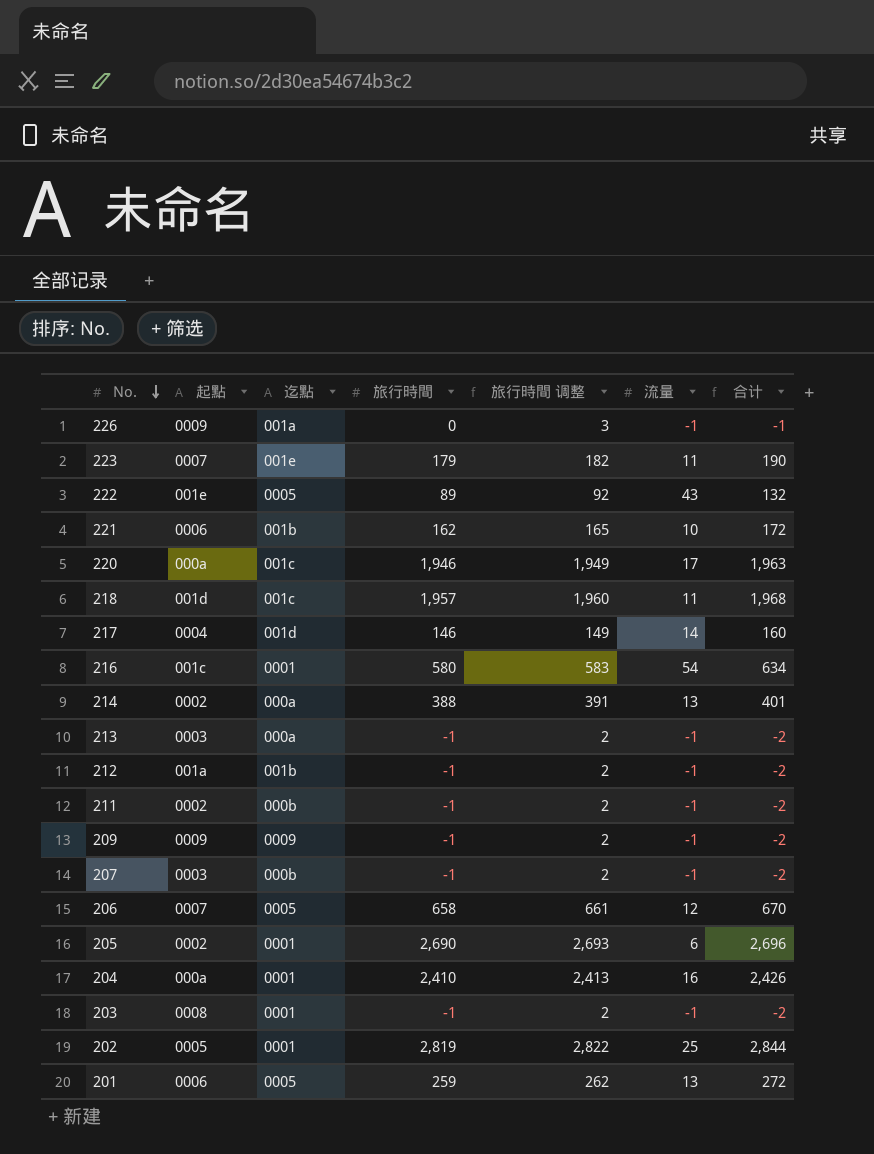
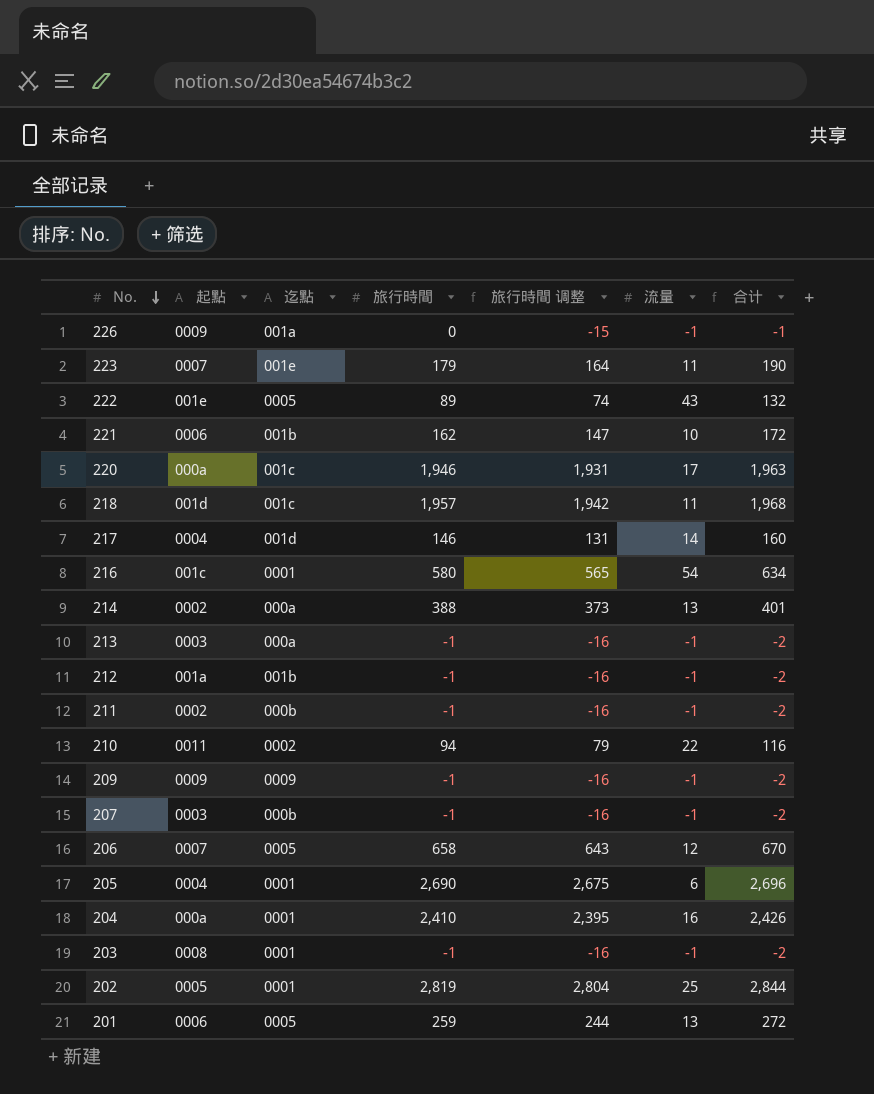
column 旅行時間 调整 | formula: [旅行時間] + 3 -> [旅行時間] - 15
row 210: none -> 0011 | 0002 | 94 | 79 | 22 | 116
205 | 起點: 0002 -> 0004

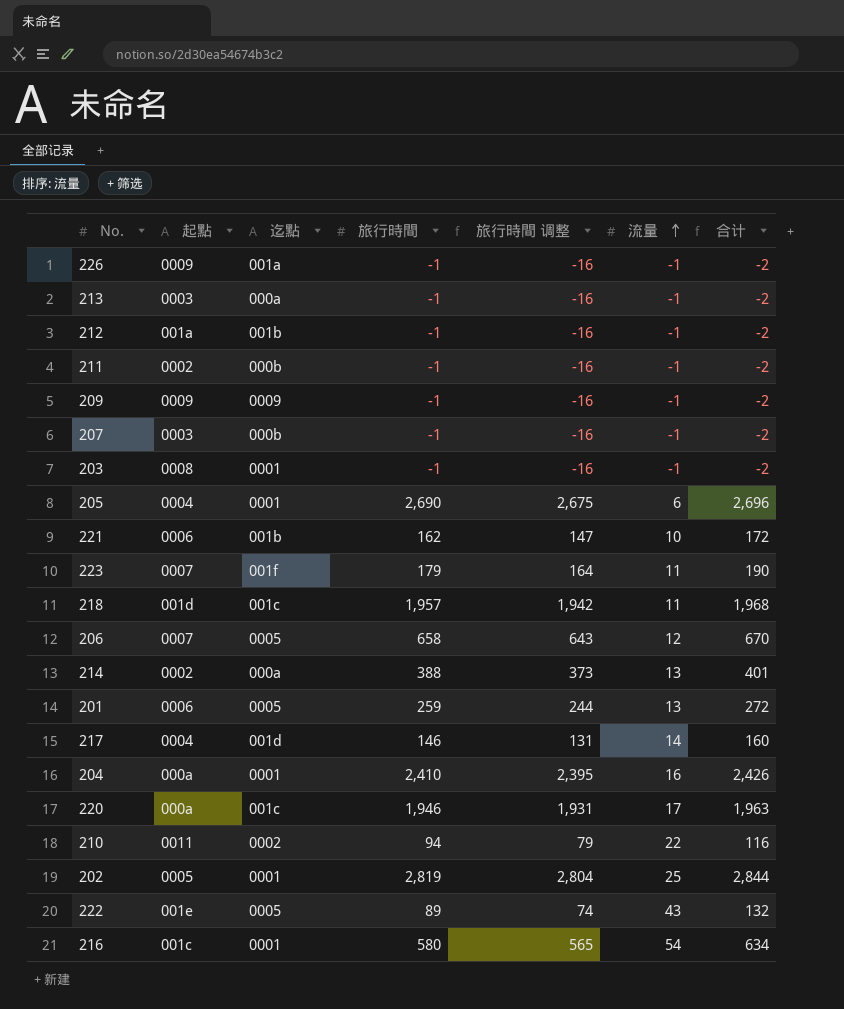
row order: No. descending -> 流量 ascending
226 | 旅行時間: 0 -> -1
226 | 旅行時間 调整: -15 -> -16
226 | 合计: -1 -> -2
223 | 迄點: 001e -> 001f

